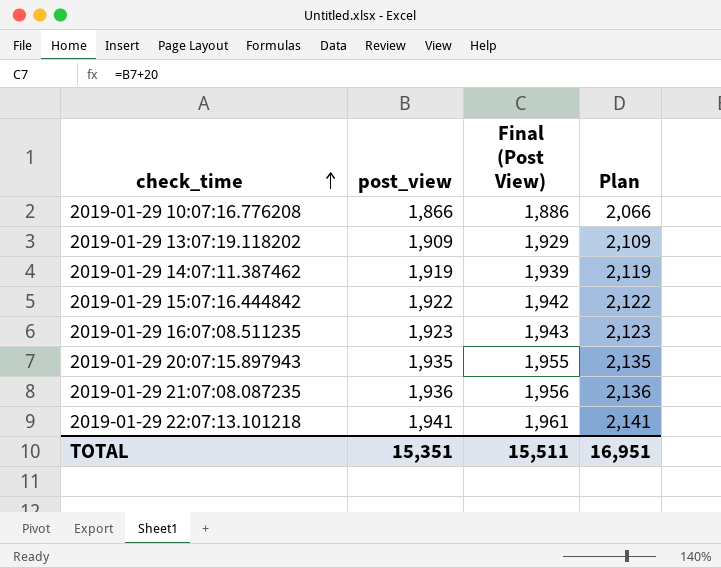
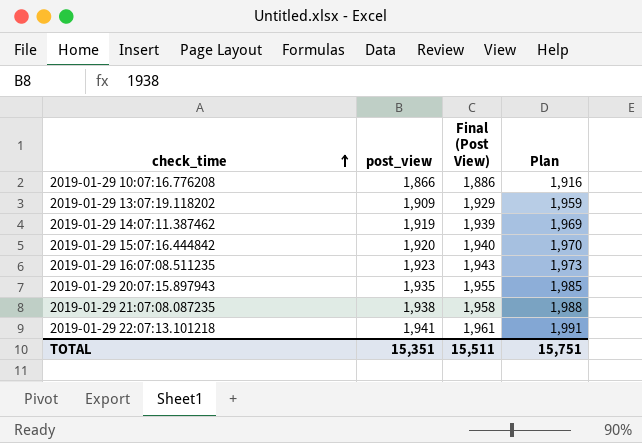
column Plan | formula: [post_view] + 200 -> [post_view] + 50
2019-01-29 15:07:16.444842 | post_view: 1,922 -> 1,920
2019-01-29 15:07:16.444842 | Final (Post View): 1,942 -> 1,940
2019-01-29 21:07:08.087235 | post_view: 1,936 -> 1,938
2019-01-29 21:07:08.087235 | Final (Post View): 1,956 -> 1,958
TOTAL | Plan: 16,951 -> 15,751

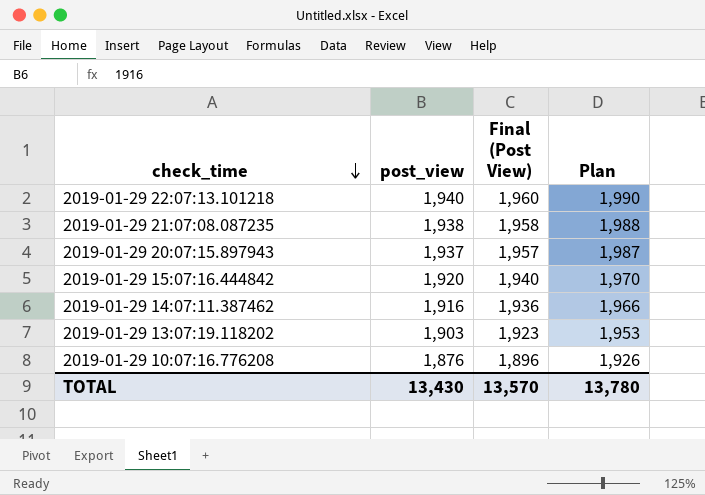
row order: check_time ascending -> check_time descending
row 2019-01-29 16:07:08.511235: 1,923 | 1,943 | 1,973 -> none
2019-01-29 22:07:13.101218 | post_view: 1,941 -> 1,940
2019-01-29 22:07:13.101218 | Final (Post View): 1,961 -> 1,960
2019-01-29 22:07:13.101218 | Plan: 1,991 -> 1,990
2019-01-29 20:07:15.897943 | post_view: 1,935 -> 1,937
2019-01-29 20:07:15.897943 | Final (Post View): 1,955 -> 1,957
2019-01-29 20:07:15.897943 | Plan: 1,985 -> 1,987
2019-01-29 14:07:11.387462 | post_view: 1,919 -> 1,916
2019-01-29 14:07:11.387462 | Final (Post View): 1,939 -> 1,936
2019-01-29 14:07:11.387462 | Plan: 1,969 -> 1,966
2019-01-29 13:07:19.118202 | post_view: 1,909 -> 1,903
2019-01-29 13:07:19.118202 | Final (Post View): 1,929 -> 1,923
2019-01-29 13:07:19.118202 | Plan: 1,959 -> 1,953
2019-01-29 10:07:16.776208 | post_view: 1,866 -> 1,876
2019-01-29 10:07:16.776208 | Final (Post View): 1,886 -> 1,896
2019-01-29 10:07:16.776208 | Plan: 1,916 -> 1,926
TOTAL | post_view: 15,351 -> 13,430
TOTAL | Final (Post View): 15,511 -> 13,570
TOTAL | Plan: 15,751 -> 13,780

